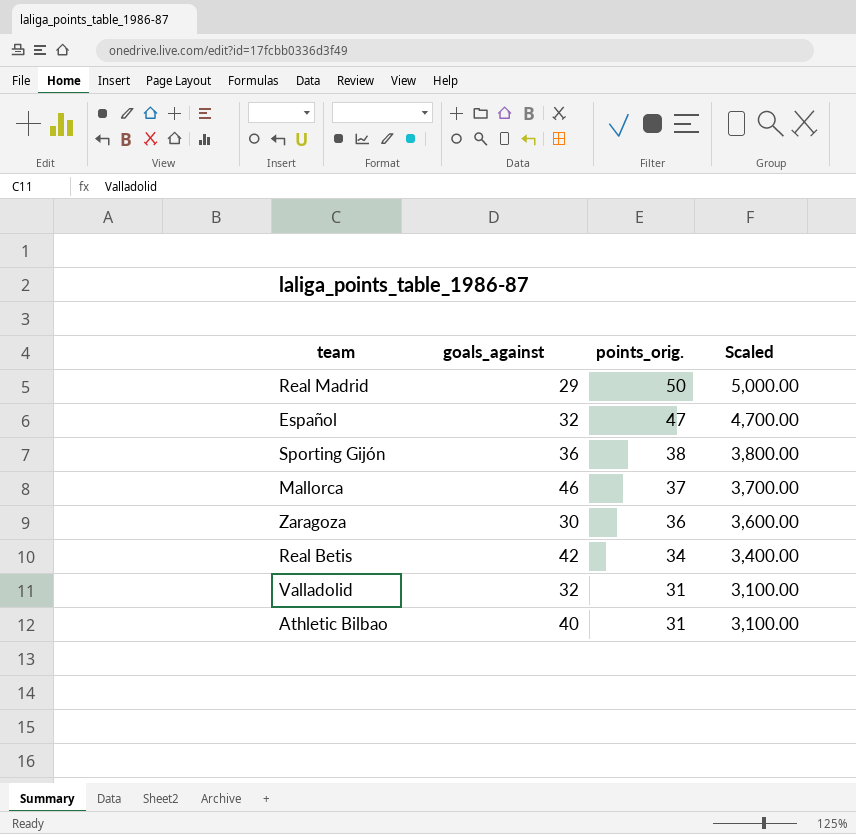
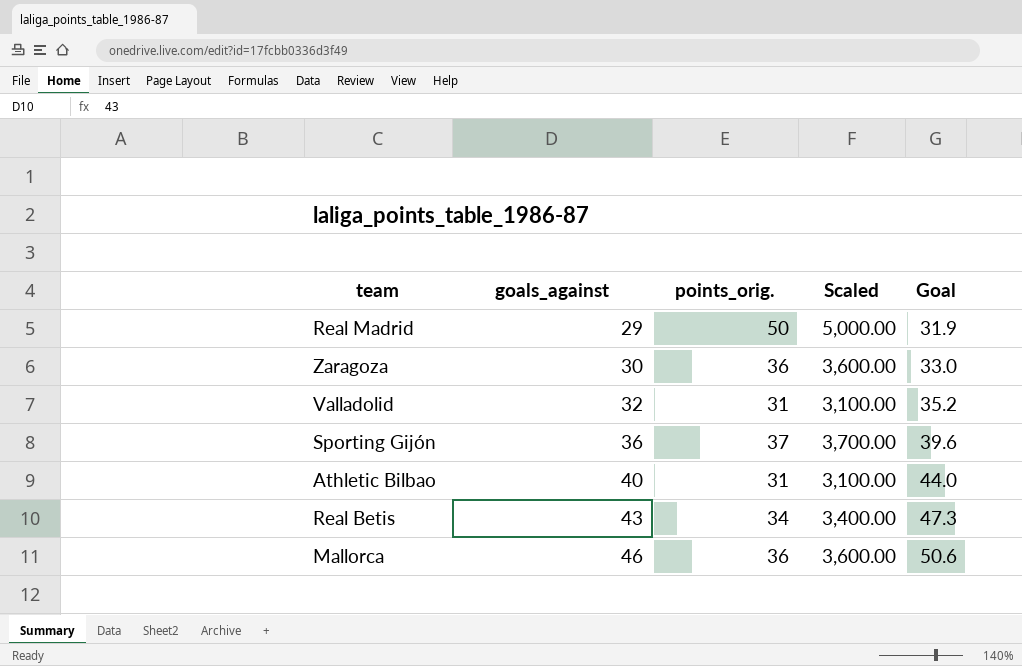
row order: points_orig. descending -> goals_against ascending
column Goal | formula: none -> [goals_against] * 1.1
row Español: 32 | 47 | 4,700.00 -> none
Sporting Gijón | points_orig.: 38 -> 37
Sporting Gijón | Scaled: 3,800.00 -> 3,700.00
Real Betis | goals_against: 42 -> 43
Mallorca | points_orig.: 37 -> 36
Mallorca | Scaled: 3,700.00 -> 3,600.00

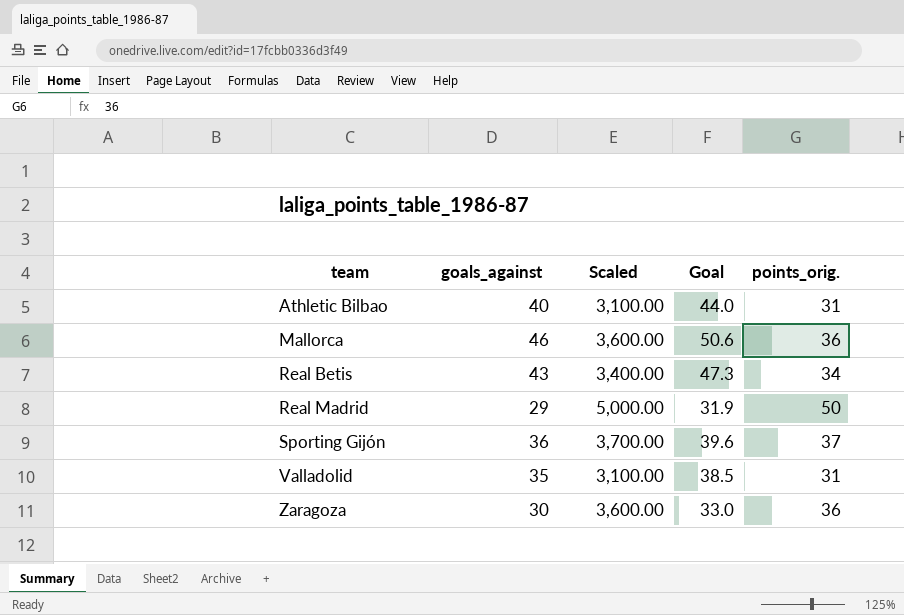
row order: goals_against ascending -> team ascending
column points_orig. | position: 3 -> 5
Valladolid | goals_against: 32 -> 35
Valladolid | Goal: 35.2 -> 38.5

